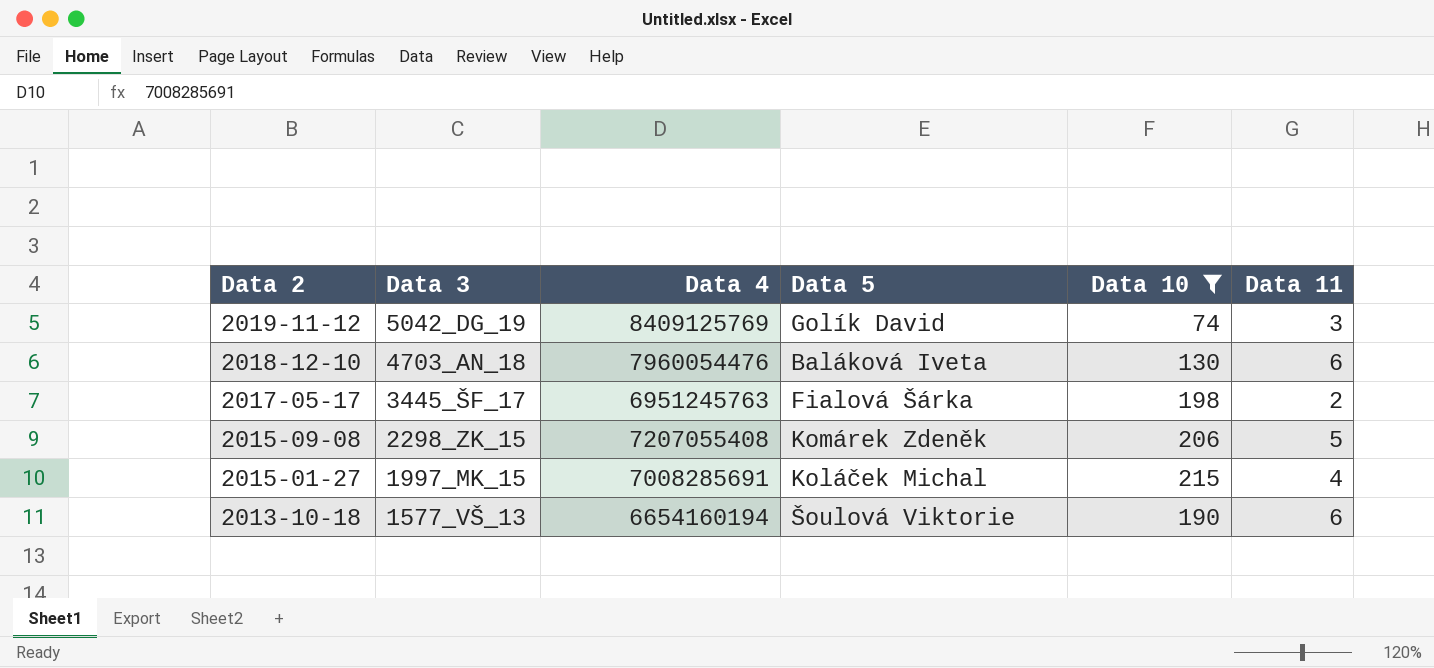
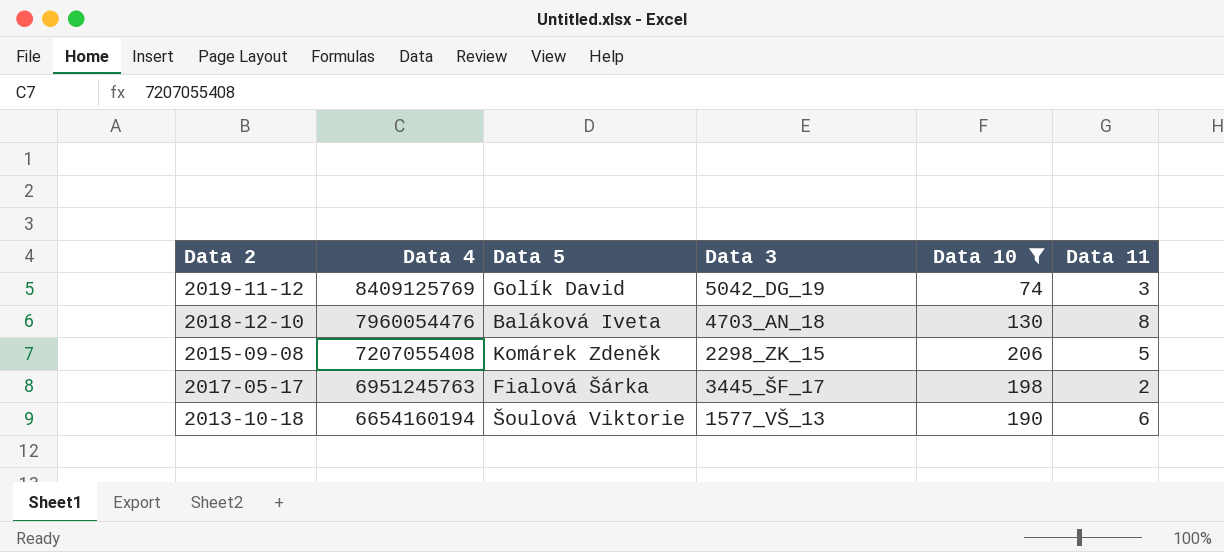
row order: Data 2 descending -> Data 4 descending
column Data 3 | position: 2 -> 4
row 2015-01-27: 1997_MK_15 | 7008285691 | Koláček Michal | 215 | 4 -> none
2018-12-10 | Data 11: 6 -> 8

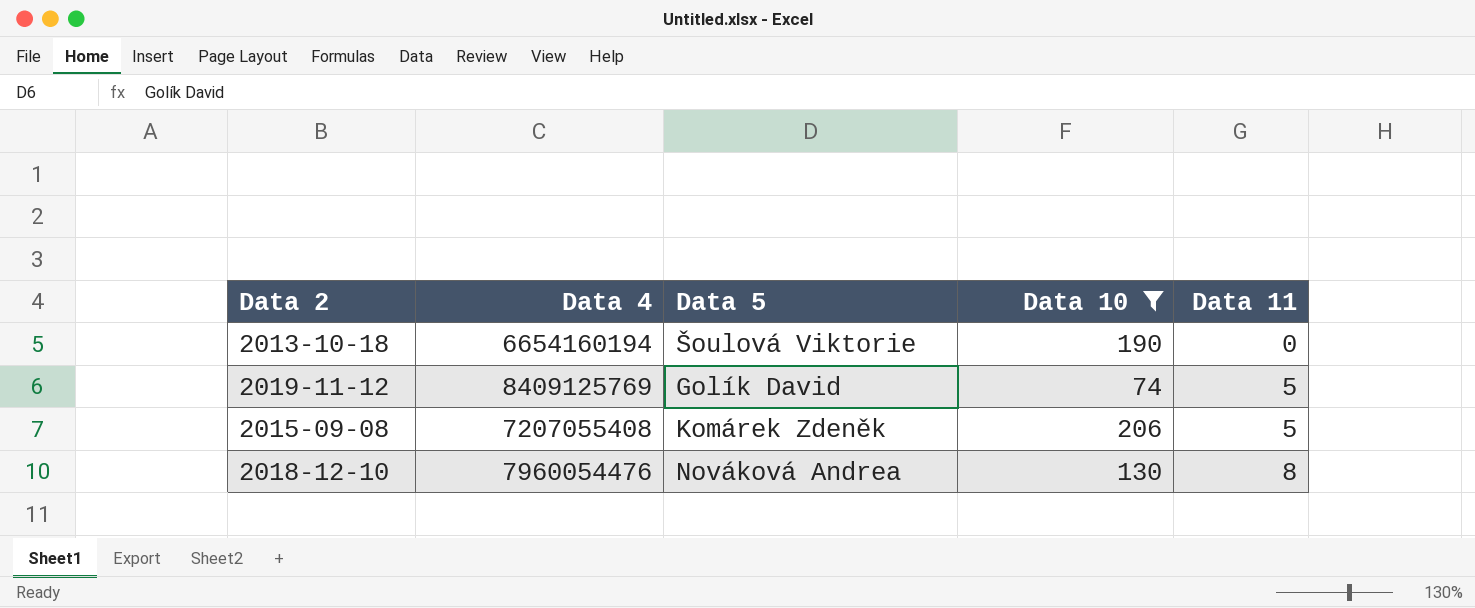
row order: Data 4 descending -> Data 11 ascending
column Data 3 | position: 4 -> none
row 2017-05-17: 6951245763 | Fialová Šárka | 3445_ŠF_17 | 198 | 2 -> none
2013-10-18 | Data 11: 6 -> 0
2019-11-12 | Data 11: 3 -> 5
2018-12-10 | Data 5: Baláková Iveta -> Nováková Andrea

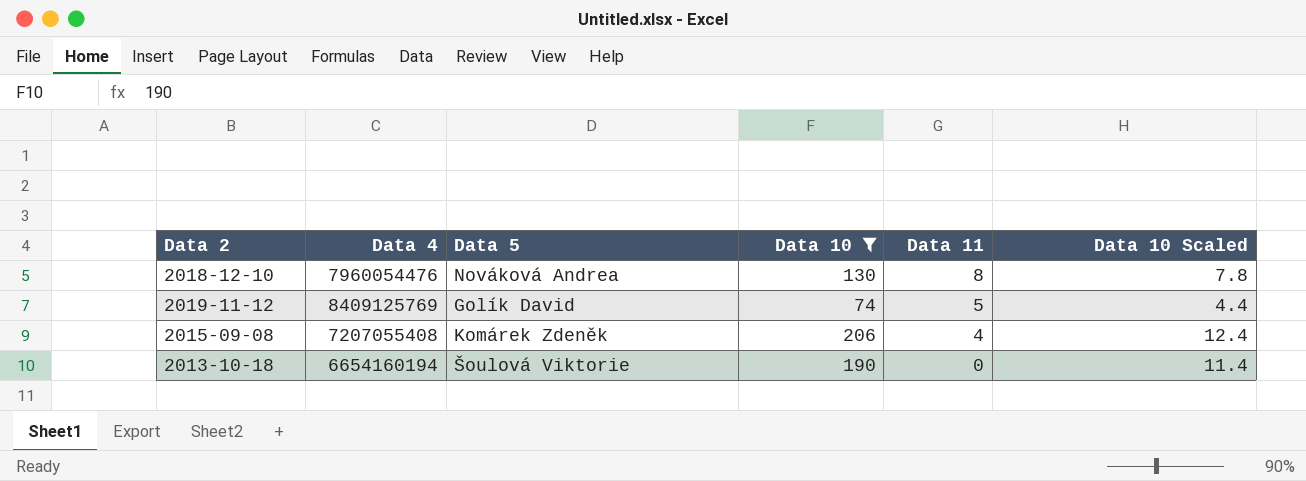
row order: Data 11 ascending -> Data 11 descending
column Data 10 Scaled | formula: none -> [Data 10] * 0.06
2015-09-08 | Data 11: 5 -> 4

